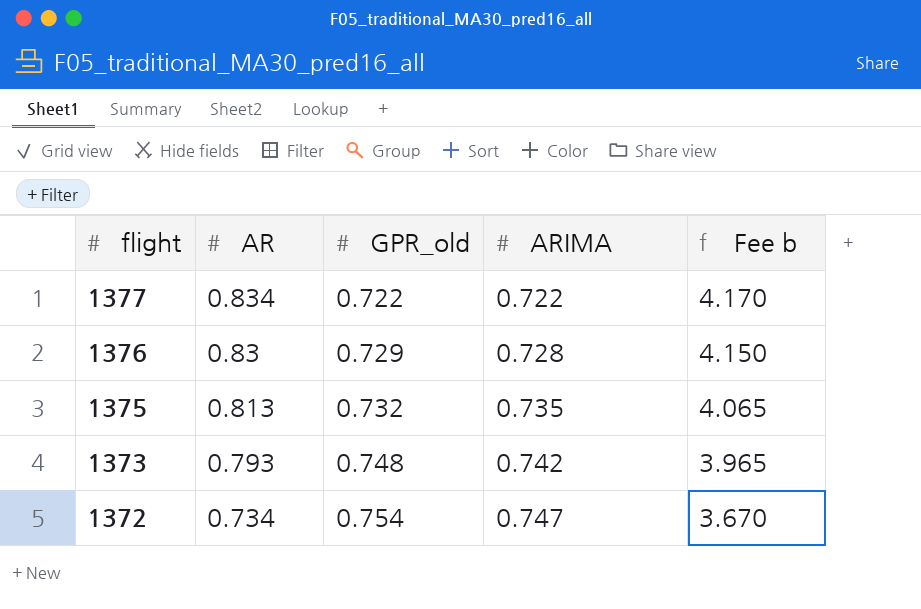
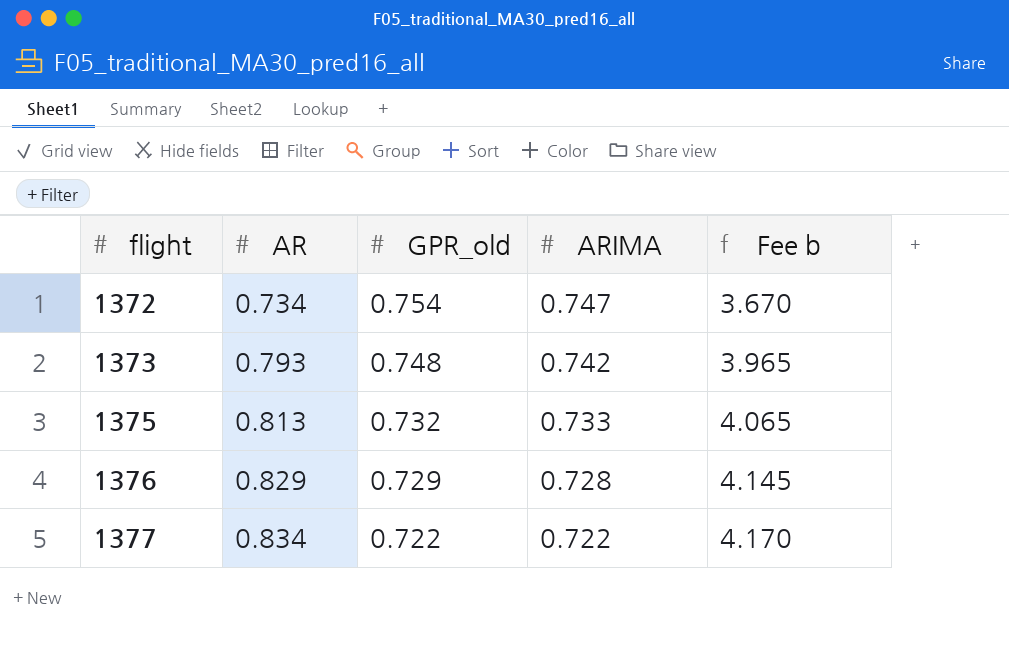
row order: flight descending -> flight ascending
1375 | ARIMA: 0.735 -> 0.733
1376 | AR: 0.83 -> 0.829
1376 | Fee b: 4.150 -> 4.145

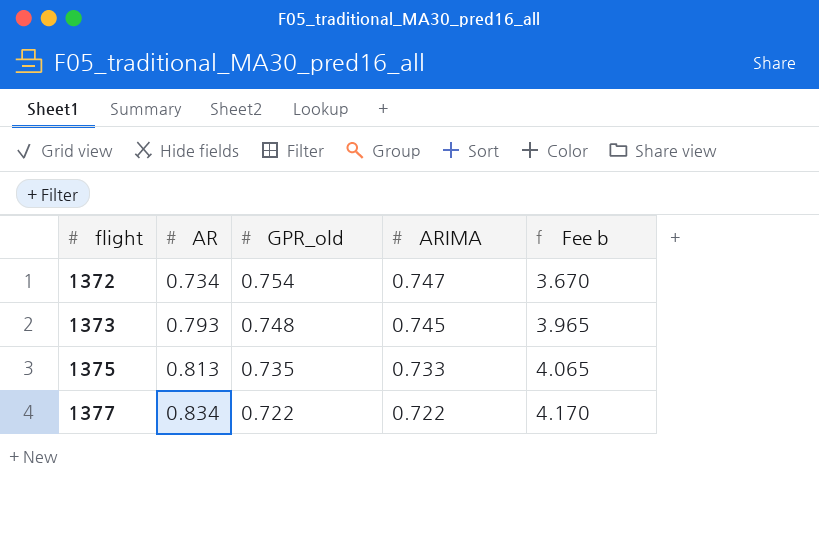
row 1376: 0.829 | 0.729 | 0.728 | 4.145 -> none
1373 | ARIMA: 0.742 -> 0.745
1375 | GPR_old: 0.732 -> 0.735

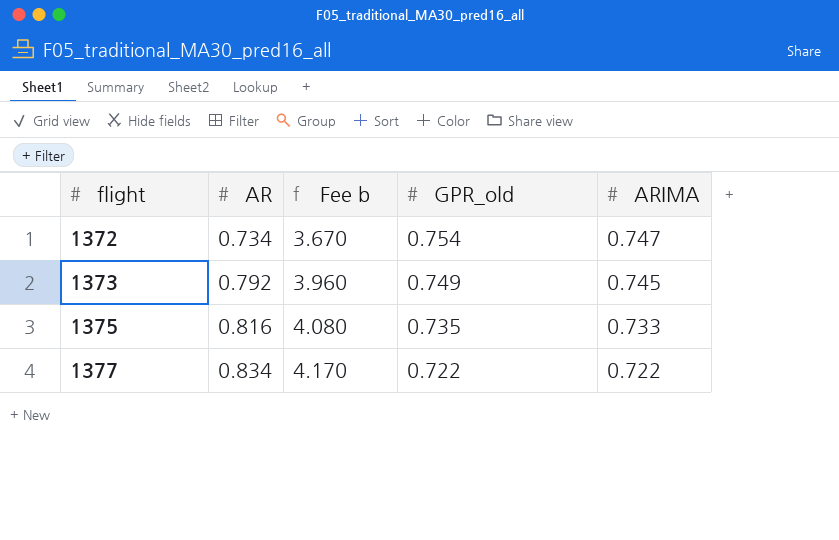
column Fee b | position: 5 -> 3
1373 | AR: 0.793 -> 0.792
1373 | Fee b: 3.965 -> 3.960
1373 | GPR_old: 0.748 -> 0.749
1375 | AR: 0.813 -> 0.816
1375 | Fee b: 4.065 -> 4.080

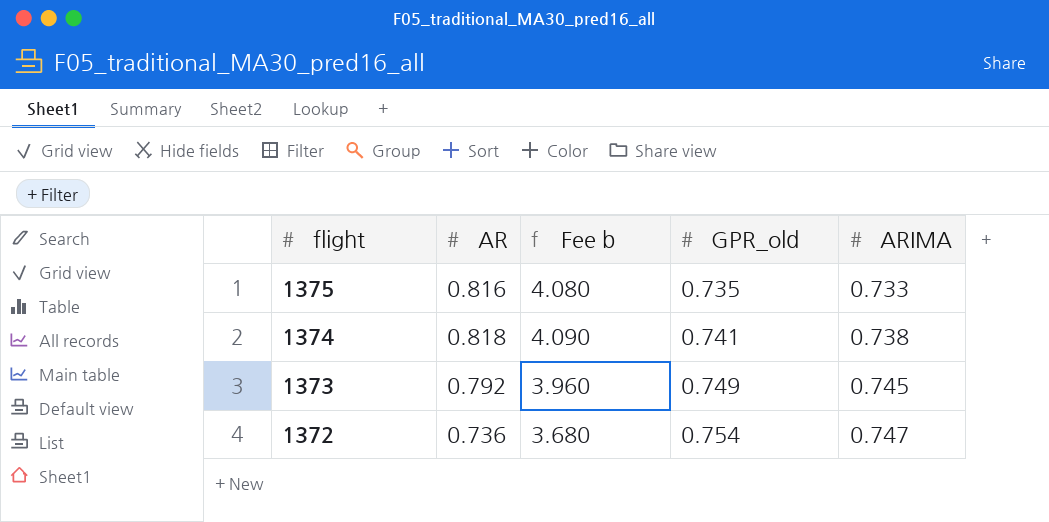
row order: flight ascending -> flight descending
row 1377: 0.834 | 4.170 | 0.722 | 0.722 -> none
row 1374: none -> 0.818 | 4.090 | 0.741 | 0.738
1372 | AR: 0.734 -> 0.736
1372 | Fee b: 3.670 -> 3.680

